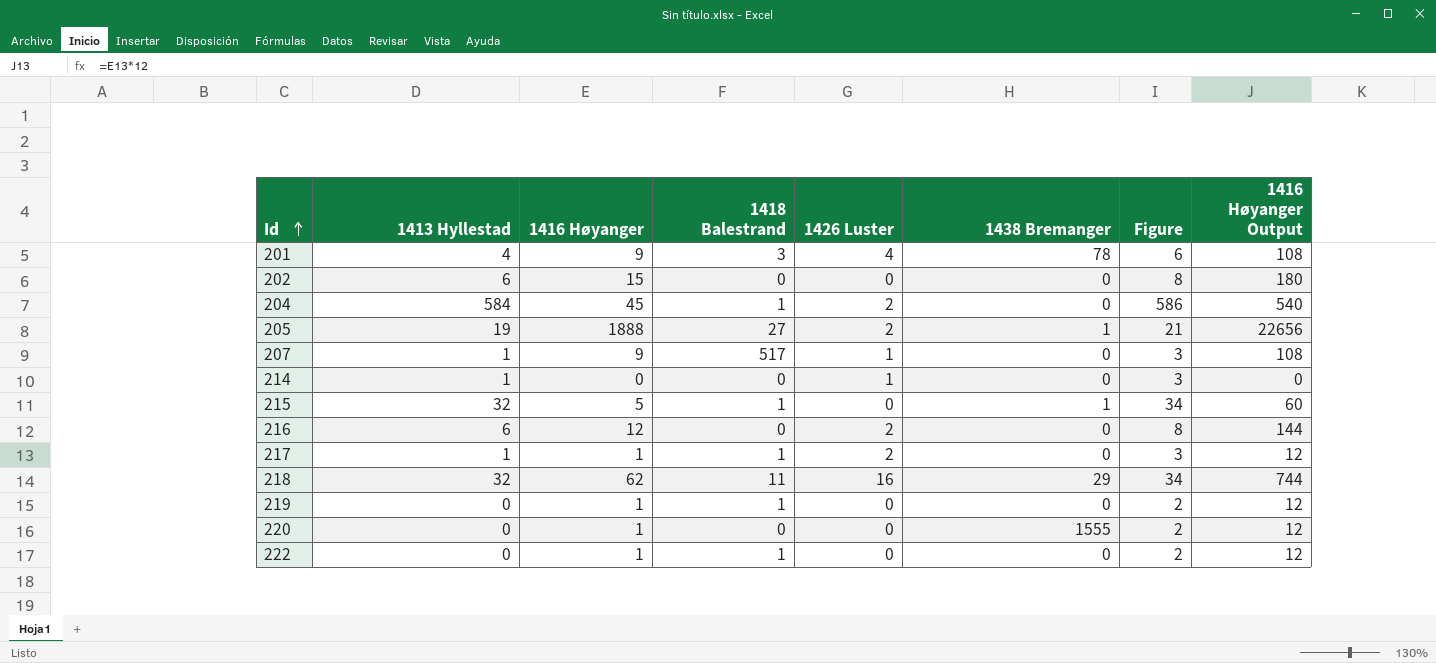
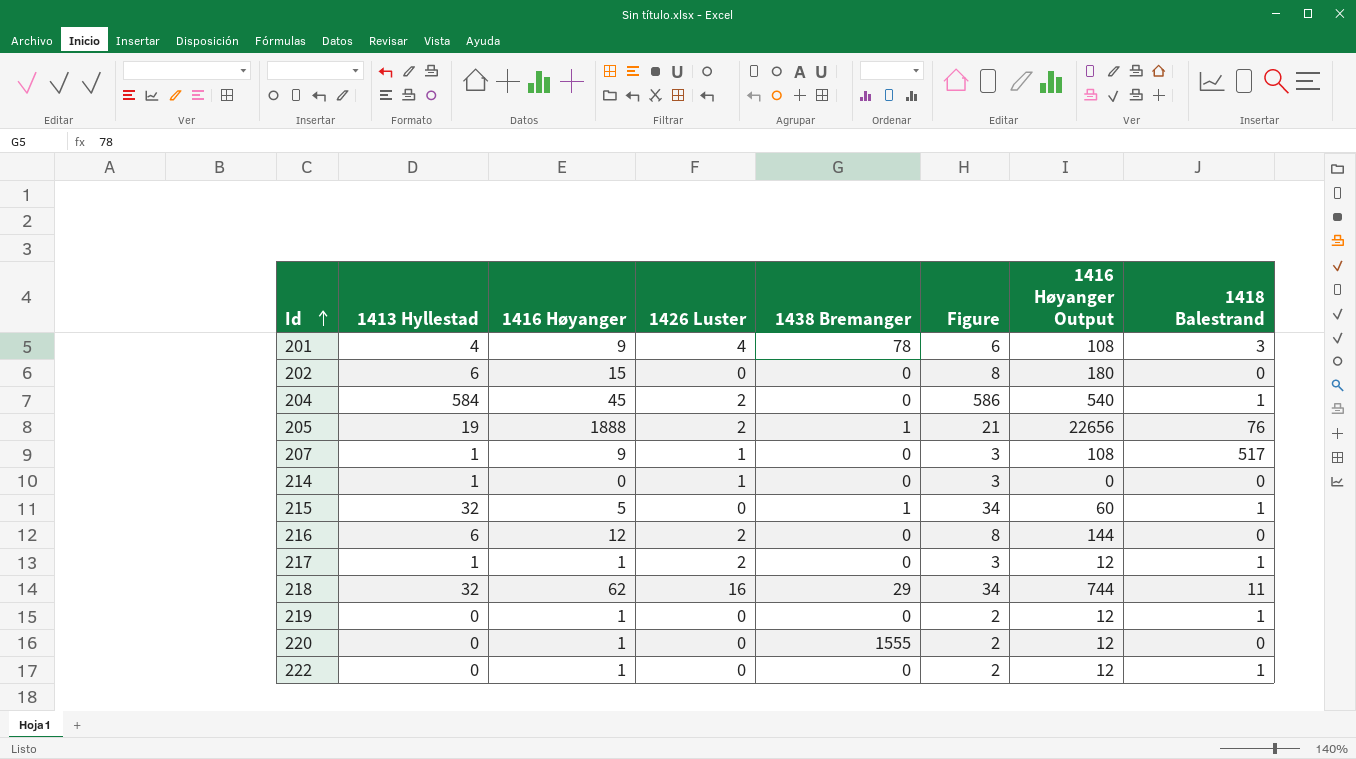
column 1418 Balestrand | position: 4 -> 8
205 | 1418 Balestrand: 27 -> 76

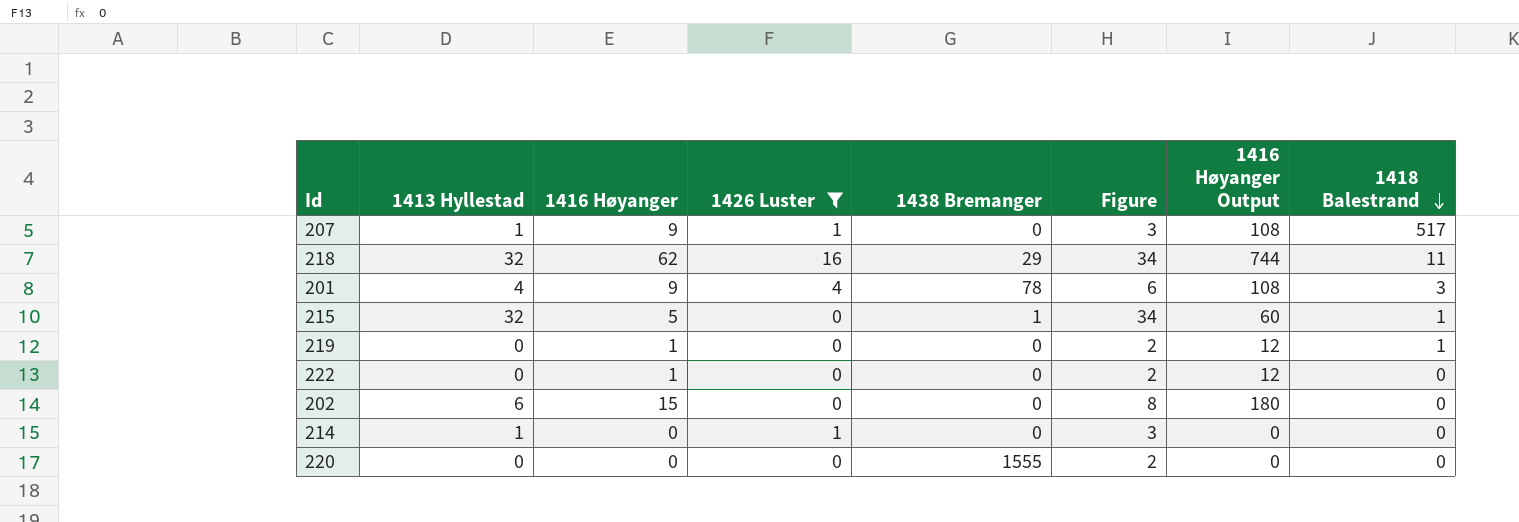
filter: none -> 1426 Luster != 2
row order: Id ascending -> 1418 Balestrand descending
222 | 1418 Balestrand: 1 -> 0
220 | 1416 Høyanger: 1 -> 0
220 | 1416 Høyanger Output: 12 -> 0

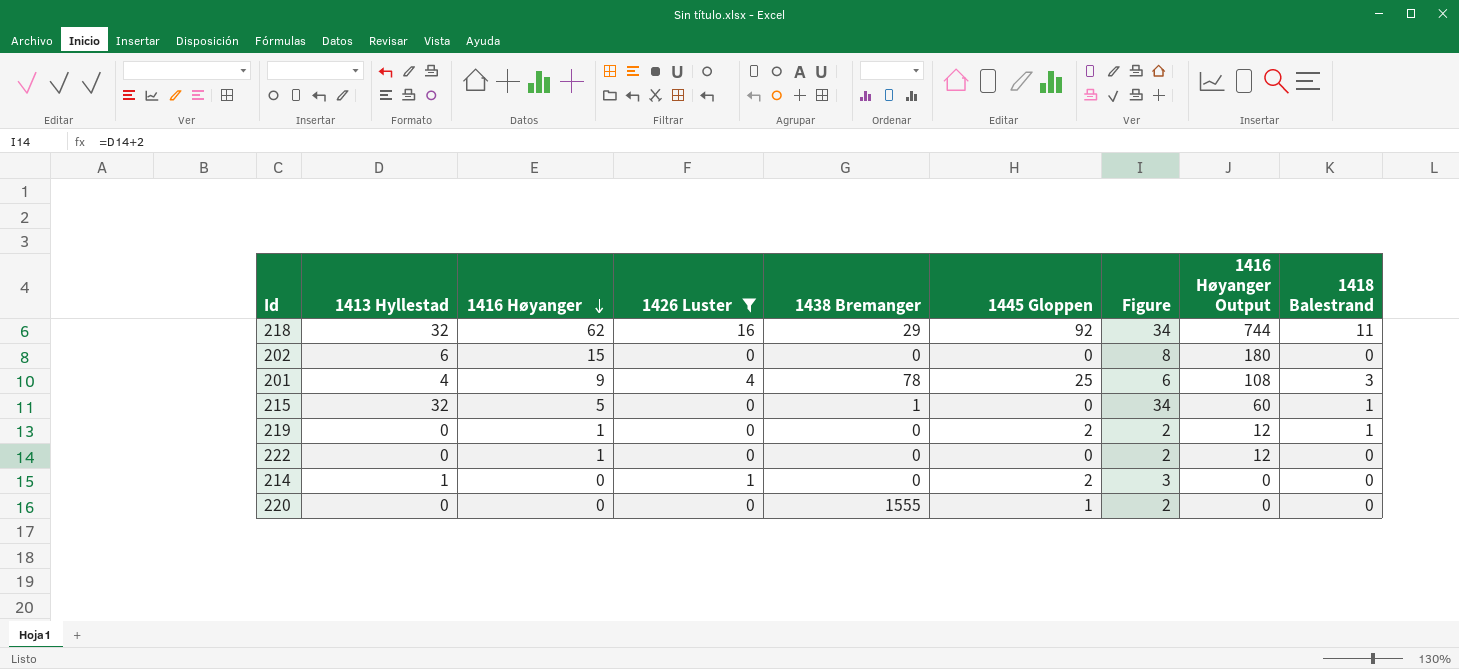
row order: 1418 Balestrand descending -> 1416 Høyanger descending
column 1445 Gloppen | position: none -> 6
row 207: 1 | 9 | 1 | 0 | 3 | 108 | 517 -> none

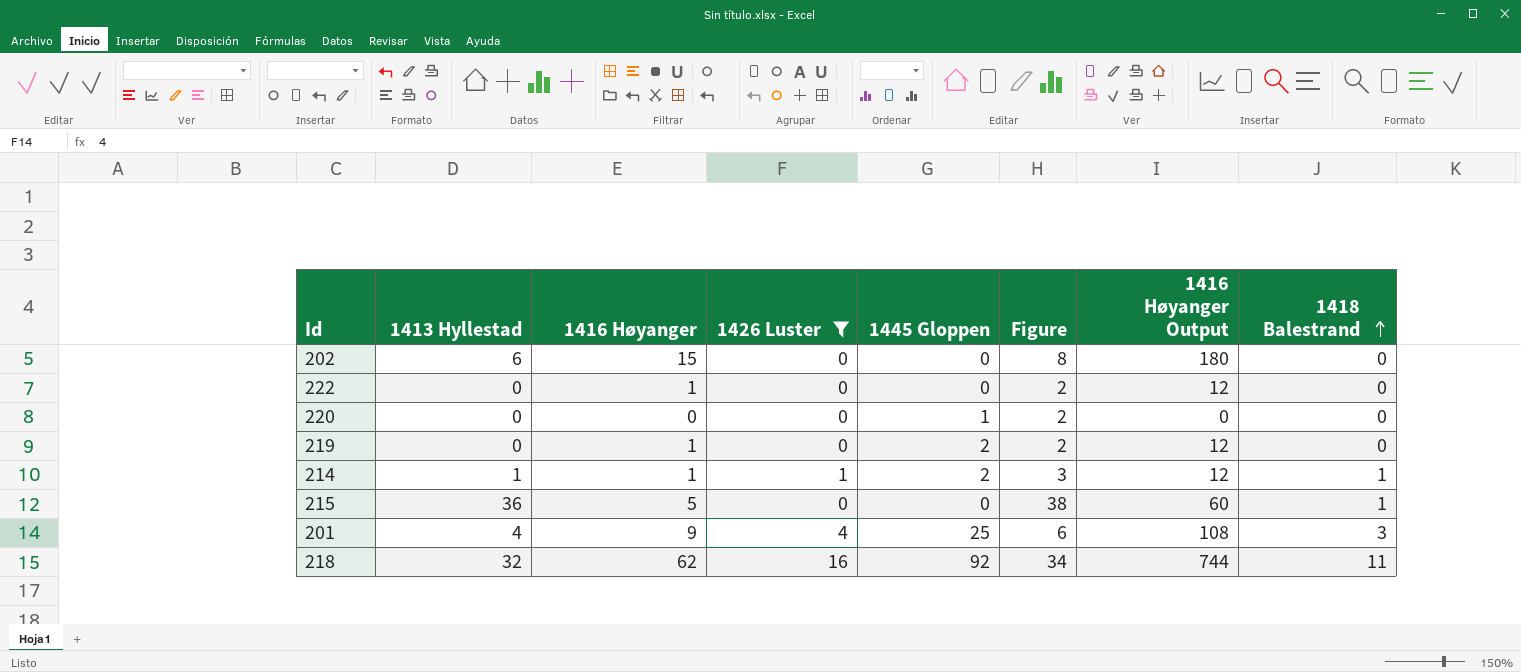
row order: 1416 Høyanger descending -> 1418 Balestrand ascending
column 1438 Bremanger | position: 5 -> none
219 | 1418 Balestrand: 1 -> 0
214 | 1416 Høyanger: 0 -> 1
214 | 1416 Høyanger Output: 0 -> 12
214 | 1418 Balestrand: 0 -> 1
215 | 1413 Hyllestad: 32 -> 36
215 | Figure: 34 -> 38

